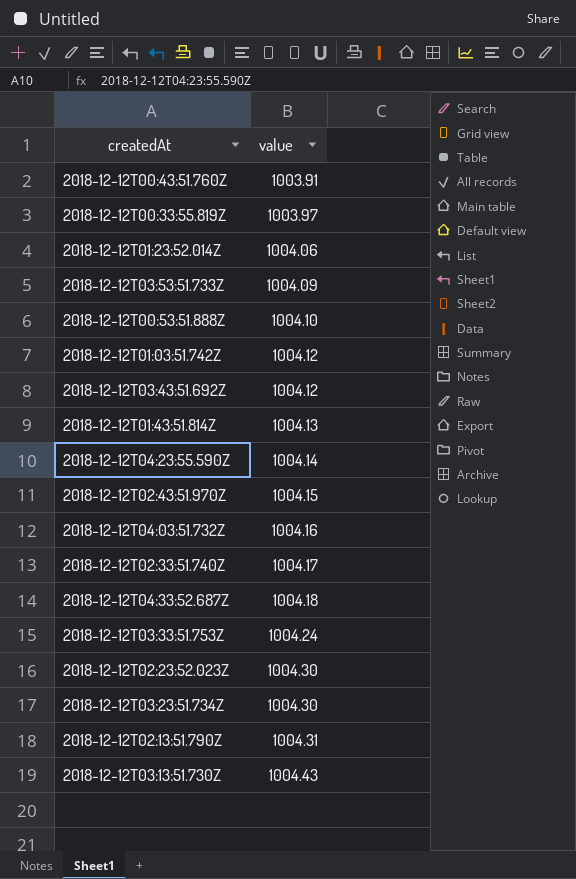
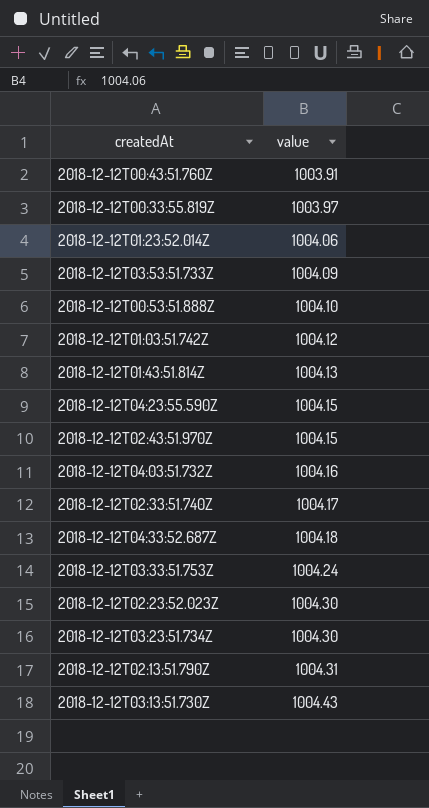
row 2018-12-12T03:43:51.692Z: 1004.12 -> none
2018-12-12T04:23:55.590Z | value: 1004.14 -> 1004.15

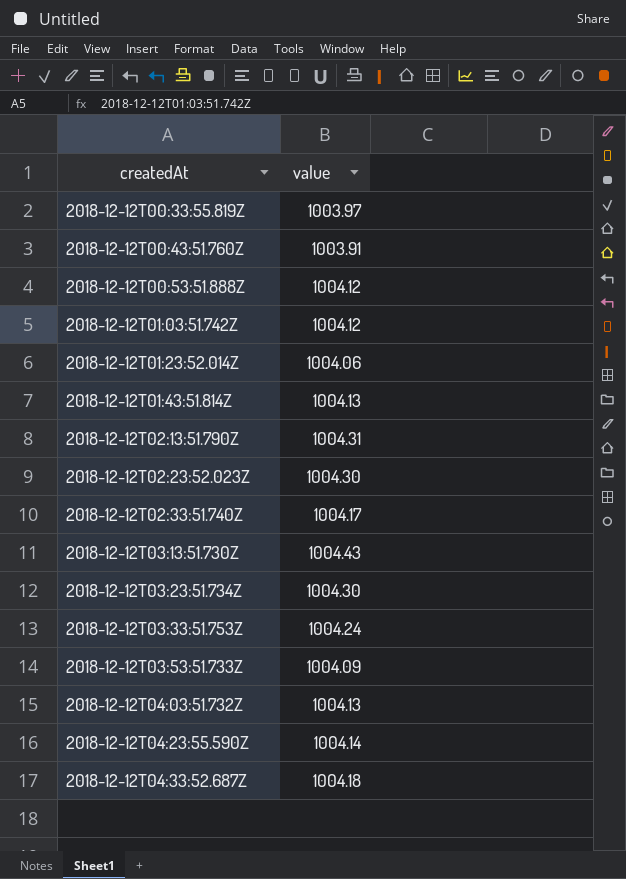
row order: value ascending -> createdAt ascending
row 2018-12-12T02:43:51.970Z: 1004.15 -> none
2018-12-12T00:53:51.888Z | value: 1004.10 -> 1004.12
2018-12-12T04:03:51.732Z | value: 1004.16 -> 1004.13
2018-12-12T04:23:55.590Z | value: 1004.15 -> 1004.14

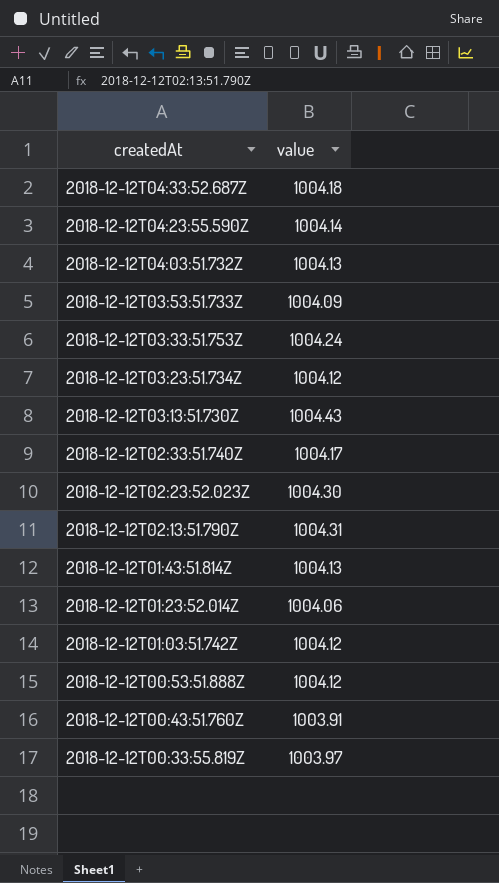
row order: createdAt ascending -> createdAt descending
2018-12-12T03:23:51.734Z | value: 1004.30 -> 1004.12

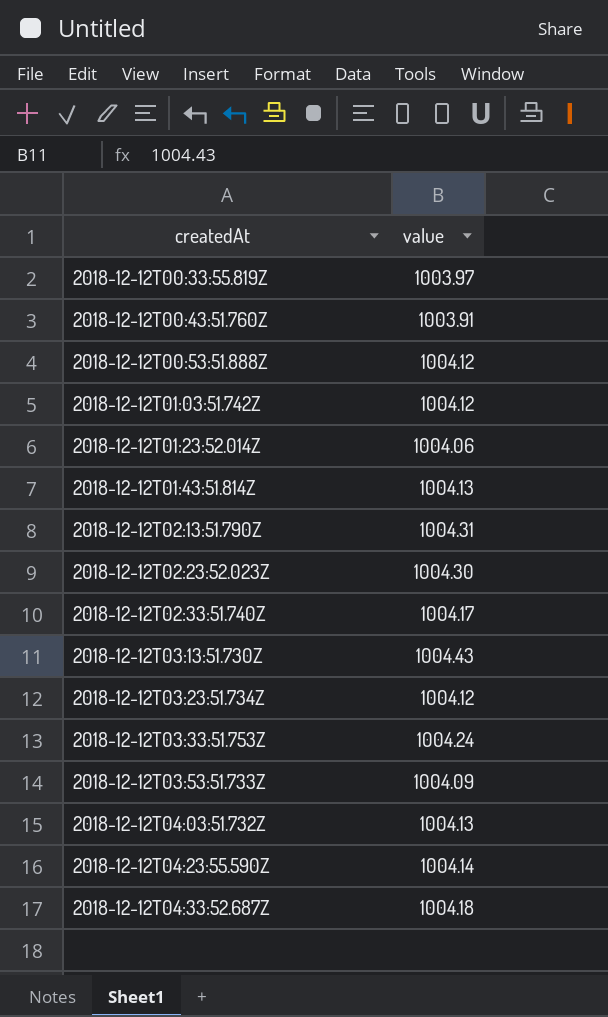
row order: createdAt descending -> createdAt ascending

